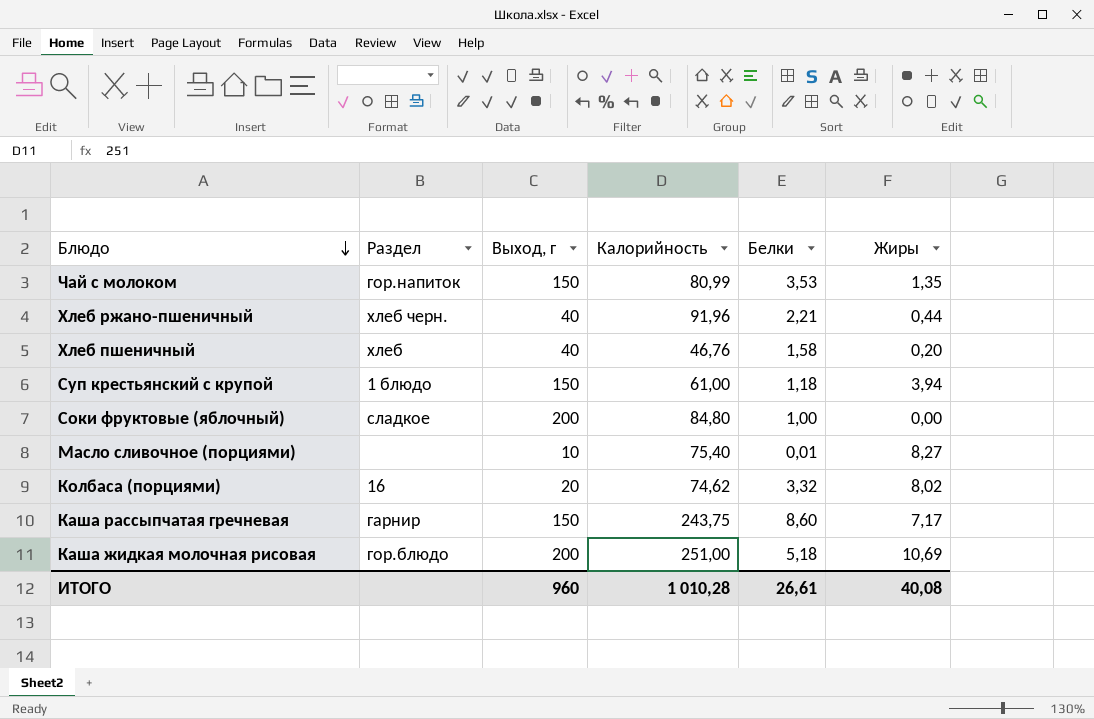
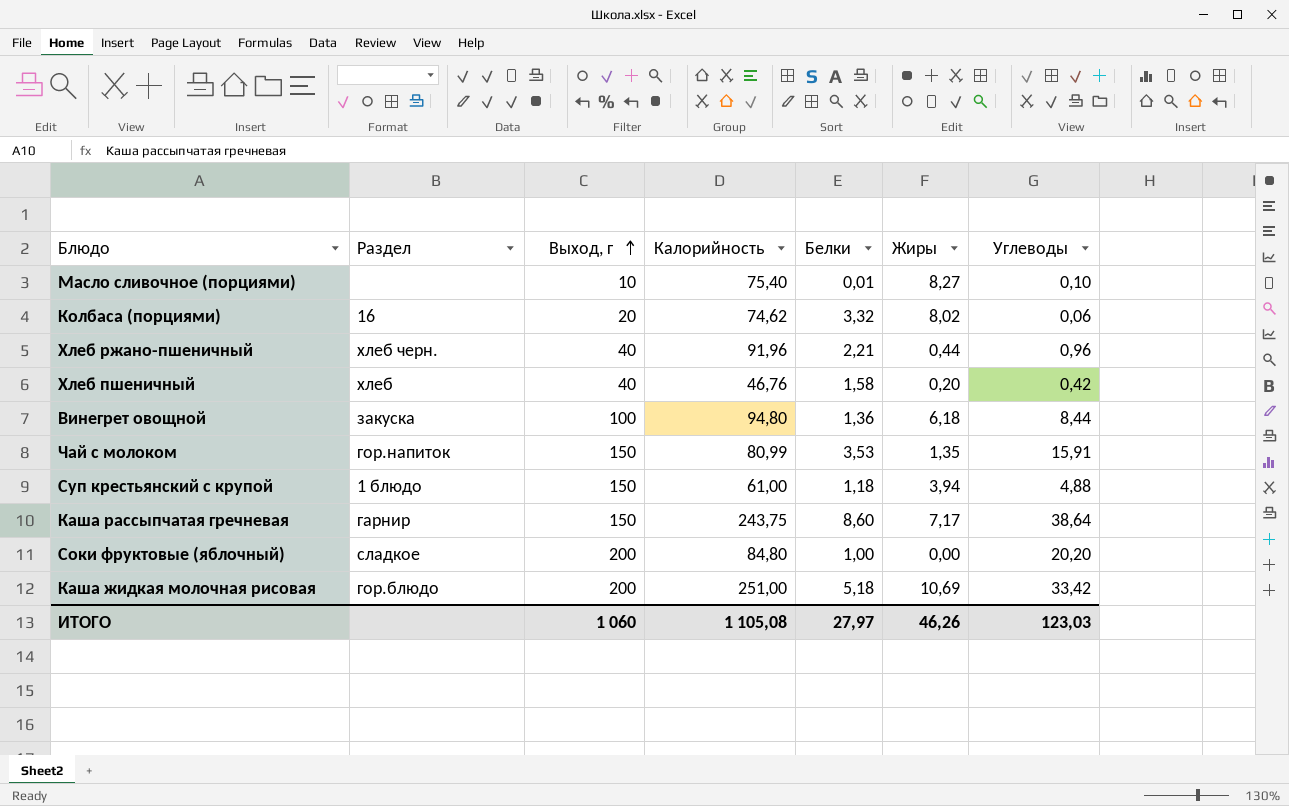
row order: Блюдо descending -> Выход, г ascending
column Углеводы | position: none -> 7
row Винегрет овощной: none -> закуска | 100 | 94,80 | 1,36 | 6,18 | 8,44
ИТОГО | Выход, г: 960 -> 1 060
ИТОГО | Калорийность: 1 010,28 -> 1 105,08
ИТОГО | Белки: 26,61 -> 27,97
ИТОГО | Жиры: 40,08 -> 46,26

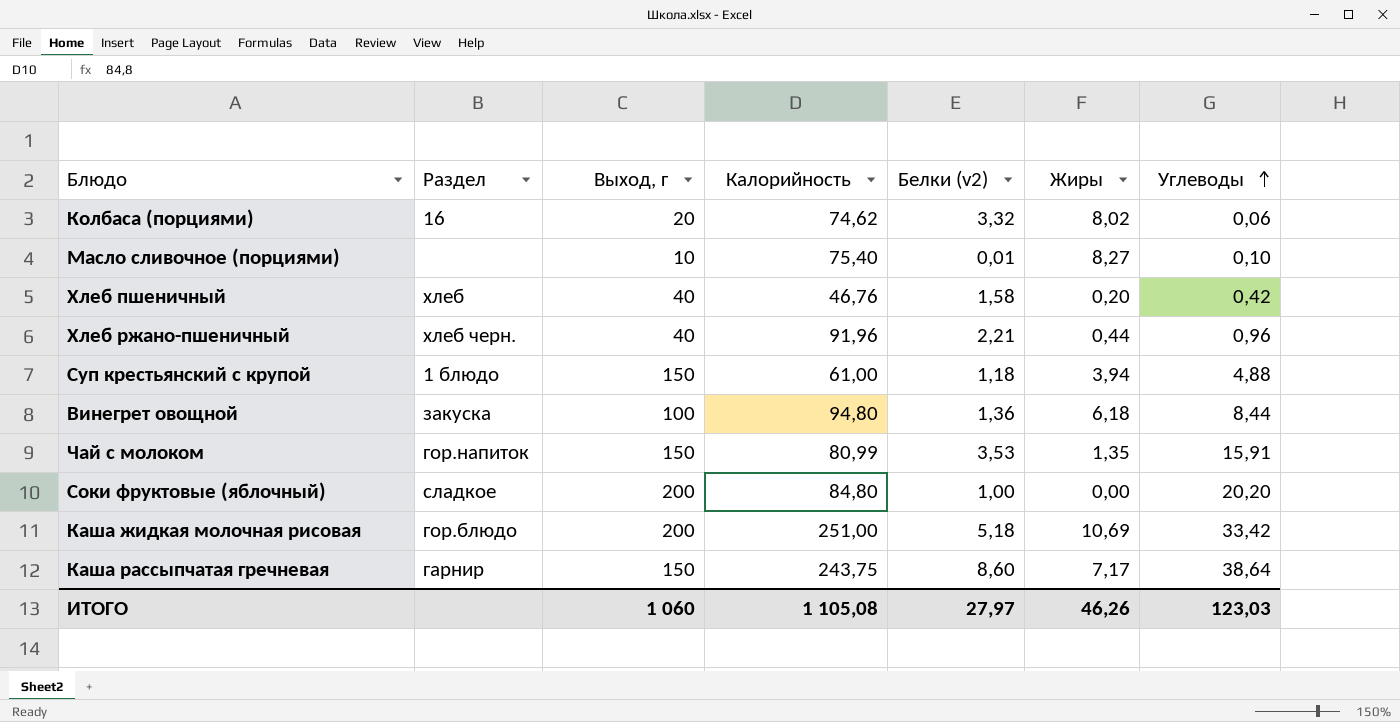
row order: Выход, г ascending -> Углеводы ascending
column name: Белки -> Белки (v2)

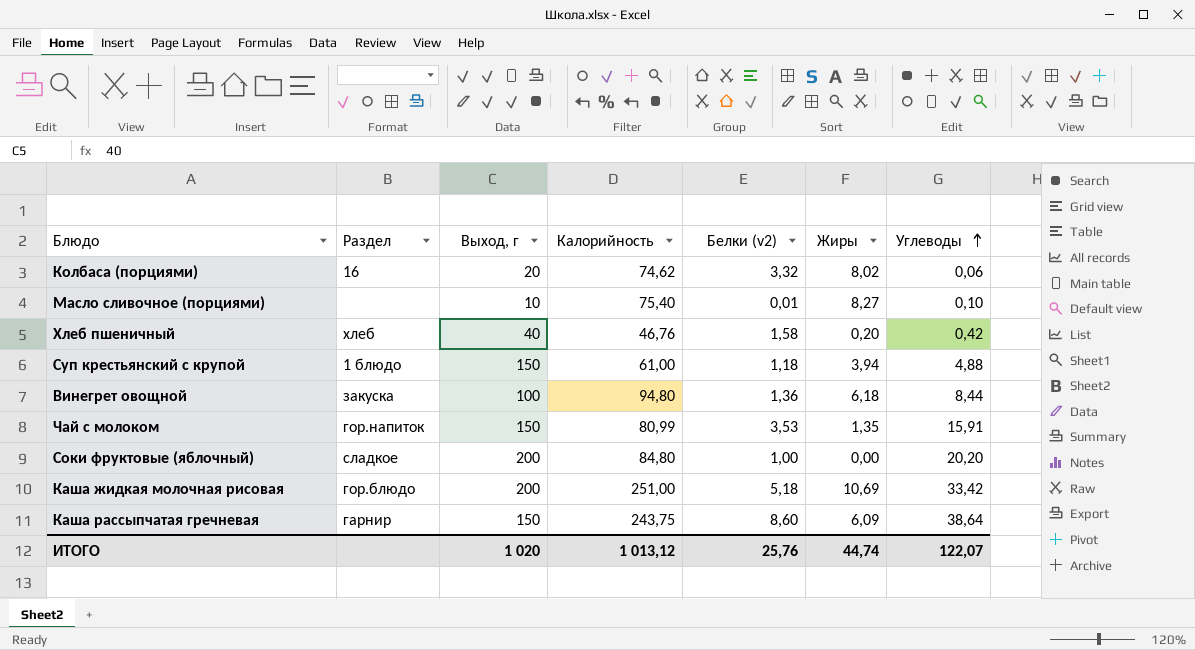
row Хлеб ржано-пшеничный: хлеб черн. | 40 | 91,96 | 2,21 | 0,44 | 0,96 -> none
Каша рассыпчатая гречневая | Жиры: 7,17 -> 6,09
ИТОГО | Выход, г: 1 060 -> 1 020
ИТОГО | Калорийность: 1 105,08 -> 1 013,12
ИТОГО | Белки (v2): 27,97 -> 25,76
ИТОГО | Жиры: 46,26 -> 44,74
ИТОГО | Углеводы: 123,03 -> 122,07

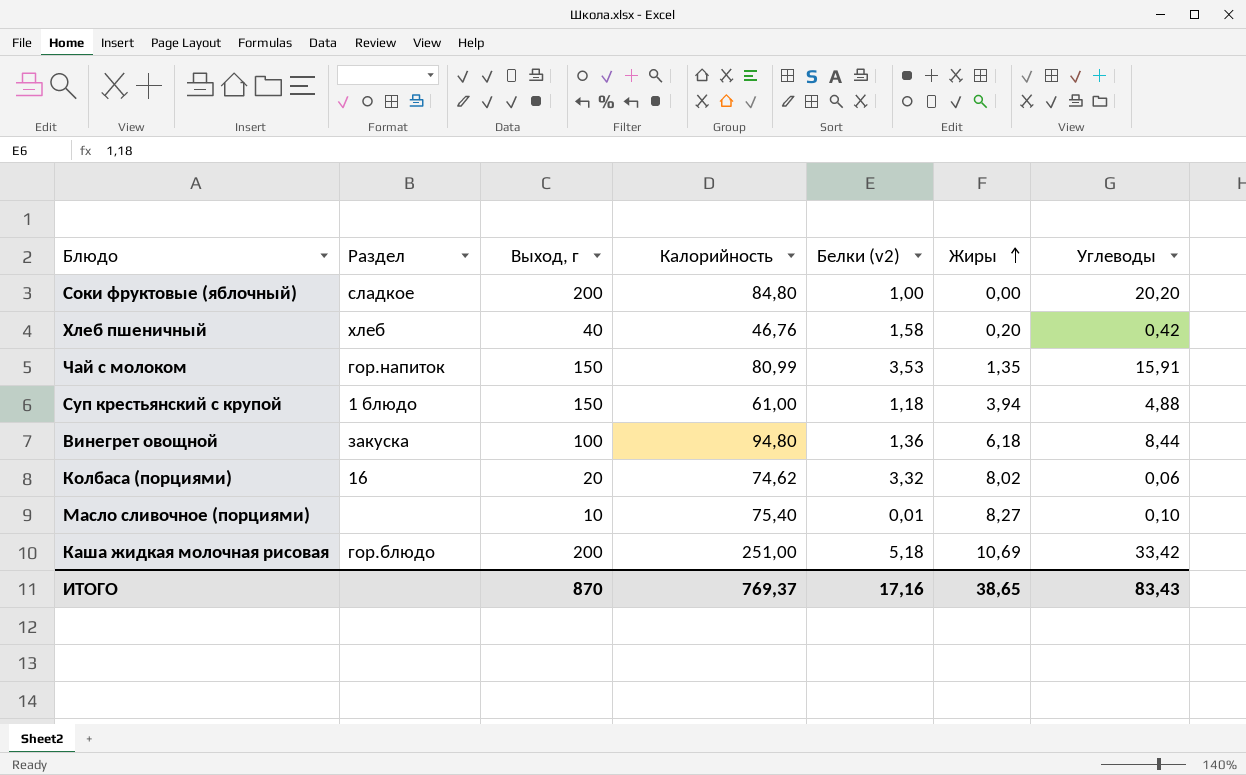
row order: Углеводы ascending -> Жиры ascending
row Каша рассыпчатая гречневая: гарнир | 150 | 243,75 | 8,60 | 6,09 | 38,64 -> none
ИТОГО | Выход, г: 1 020 -> 870
ИТОГО | Калорийность: 1 013,12 -> 769,37
ИТОГО | Белки (v2): 25,76 -> 17,16
ИТОГО | Жиры: 44,74 -> 38,65
ИТОГО | Углеводы: 122,07 -> 83,43

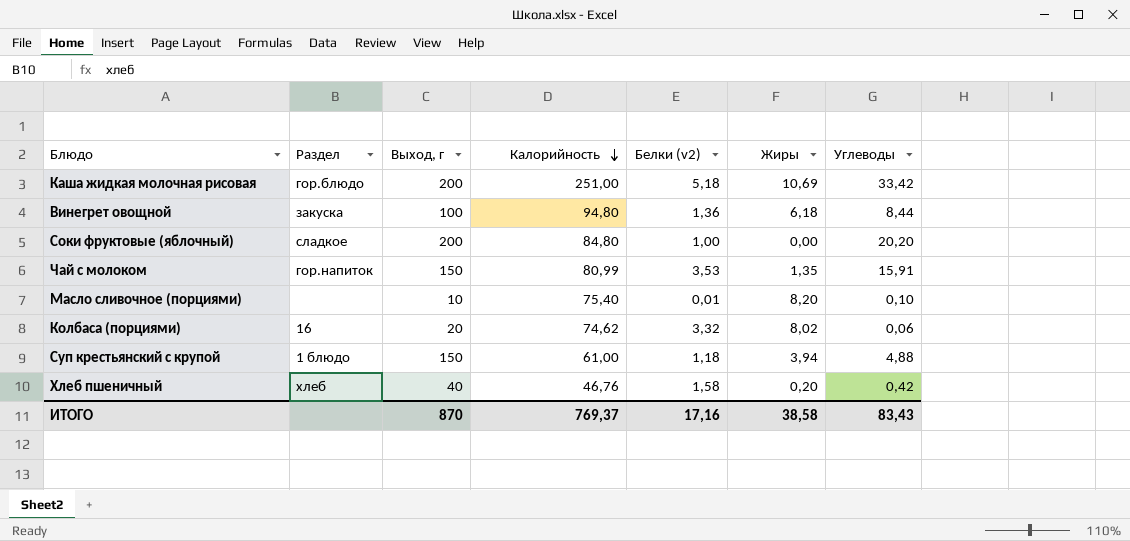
row order: Жиры ascending -> Калорийность descending
Масло сливочное (порциями) | Жиры: 8,27 -> 8,20
ИТОГО | Жиры: 38,65 -> 38,58

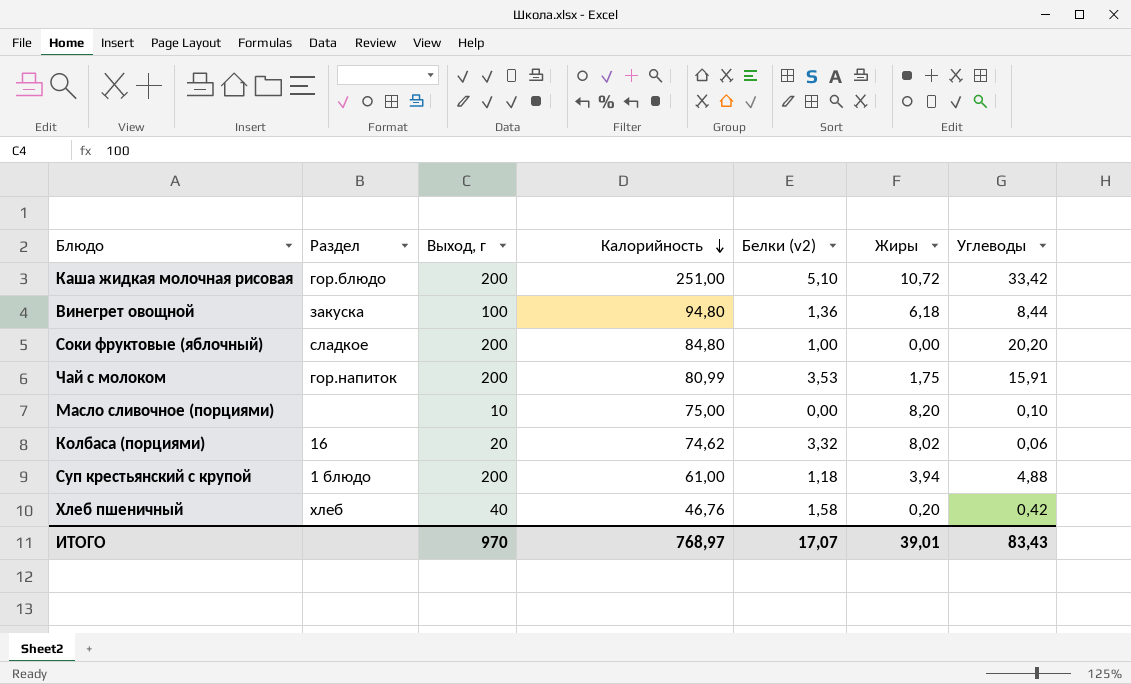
Каша жидкая молочная рисовая | Белки (v2): 5,18 -> 5,10
Каша жидкая молочная рисовая | Жиры: 10,69 -> 10,72
Чай с молоком | Выход, г: 150 -> 200
Чай с молоком | Жиры: 1,35 -> 1,75
Масло сливочное (порциями) | Калорийность: 75,40 -> 75,00
Масло сливочное (порциями) | Белки (v2): 0,01 -> 0,00
Суп крестьянский с крупой | Выход, г: 150 -> 200
ИТОГО | Выход, г: 870 -> 970
ИТОГО | Калорийность: 769,37 -> 768,97
ИТОГО | Белки (v2): 17,16 -> 17,07
ИТОГО | Жиры: 38,58 -> 39,01

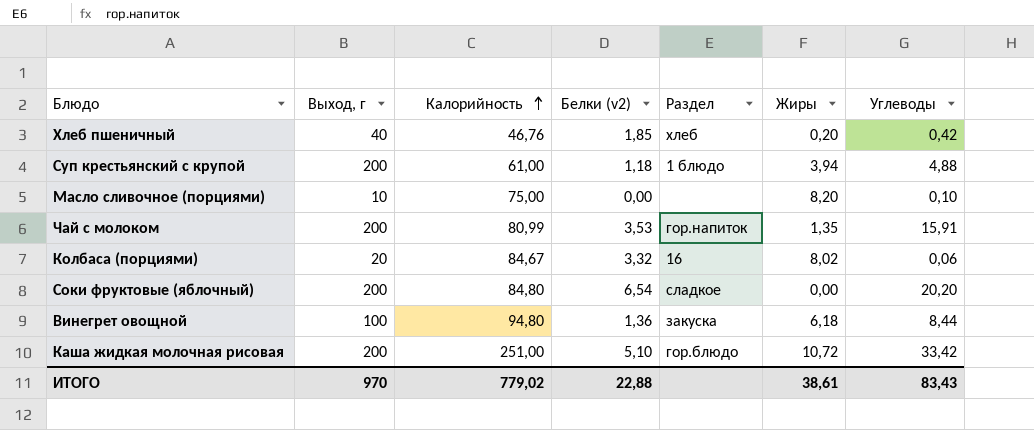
row order: Калорийность descending -> Калорийность ascending
column Раздел | position: 2 -> 5
Хлеб пшеничный | Белки (v2): 1,58 -> 1,85
Чай с молоком | Жиры: 1,75 -> 1,35
Колбаса (порциями) | Калорийность: 74,62 -> 84,67
Соки фруктовые (яблочный) | Белки (v2): 1,00 -> 6,54
ИТОГО | Калорийность: 768,97 -> 779,02
ИТОГО | Белки (v2): 17,07 -> 22,88
ИТОГО | Жиры: 39,01 -> 38,61

